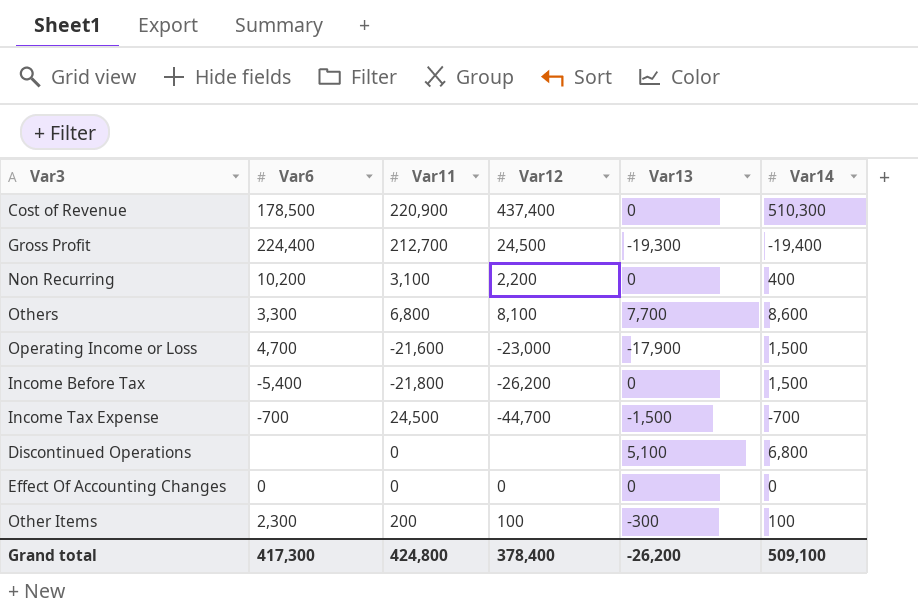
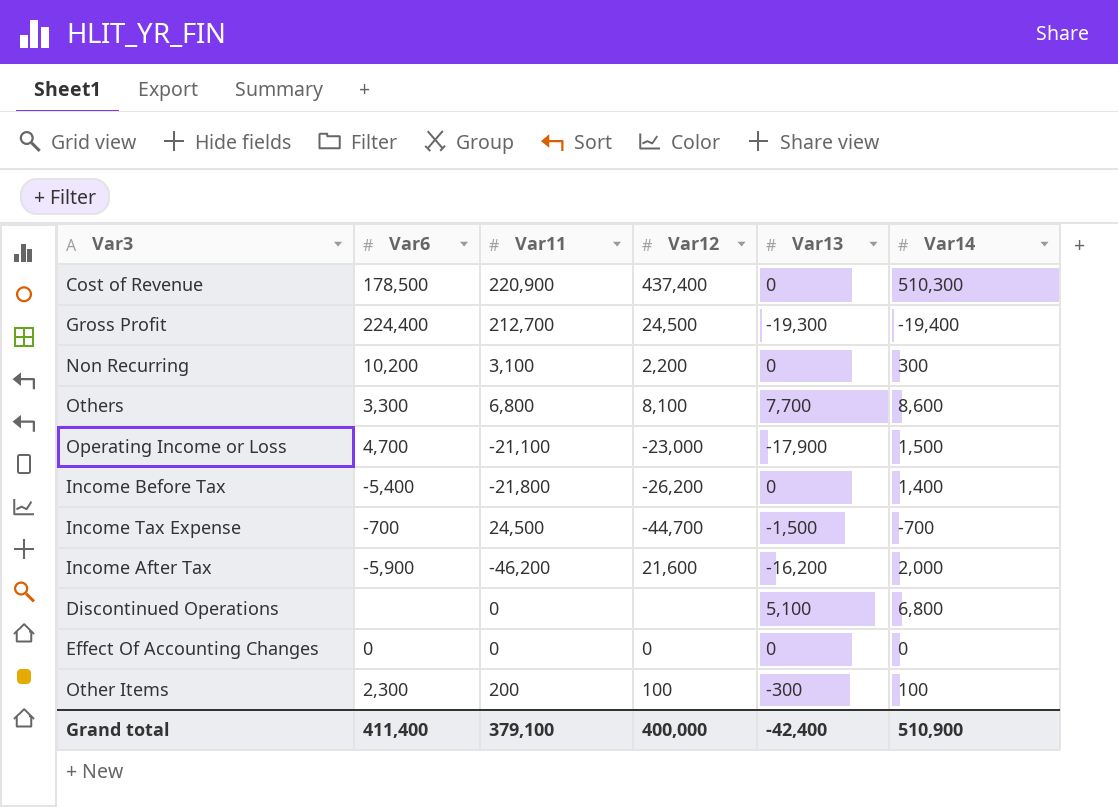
Non Recurring | Var14: 400 -> 300
Operating Income or Loss | Var11: -21,600 -> -21,100
Income Before Tax | Var14: 1,500 -> 1,400
row Income After Tax: none -> -5,900 | -46,200 | 21,600 | -16,200 | 2,000
Grand total | Var6: 417,300 -> 411,400
Grand total | Var11: 424,800 -> 379,100
Grand total | Var12: 378,400 -> 400,000
Grand total | Var13: -26,200 -> -42,400
Grand total | Var14: 509,100 -> 510,900

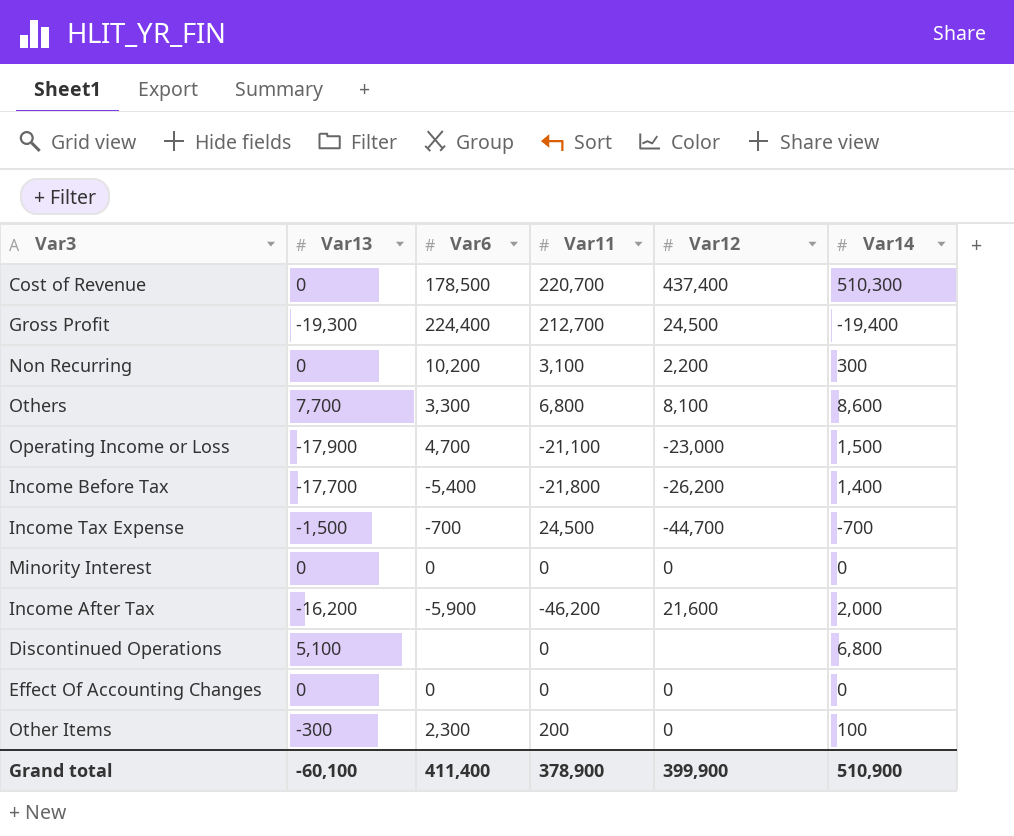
column Var13 | position: 5 -> 2
Cost of Revenue | Var11: 220,900 -> 220,700
Income Before Tax | Var13: 0 -> -17,700
row Minority Interest: none -> 0 | 0 | 0 | 0 | 0
Other Items | Var12: 100 -> 0
Grand total | Var13: -42,400 -> -60,100
Grand total | Var11: 379,100 -> 378,900
Grand total | Var12: 400,000 -> 399,900

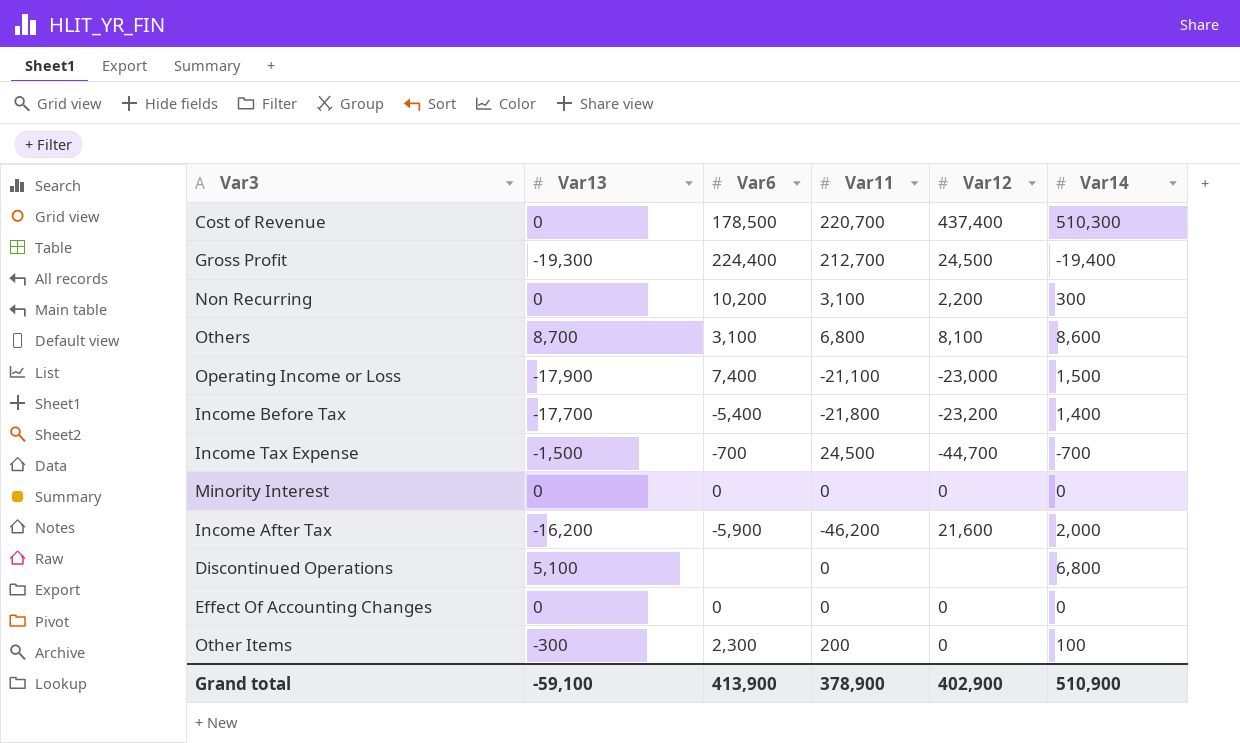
Others | Var13: 7,700 -> 8,700
Others | Var6: 3,300 -> 3,100
Operating Income or Loss | Var6: 4,700 -> 7,400
Income Before Tax | Var12: -26,200 -> -23,200
Grand total | Var13: -60,100 -> -59,100
Grand total | Var6: 411,400 -> 413,900
Grand total | Var12: 399,900 -> 402,900

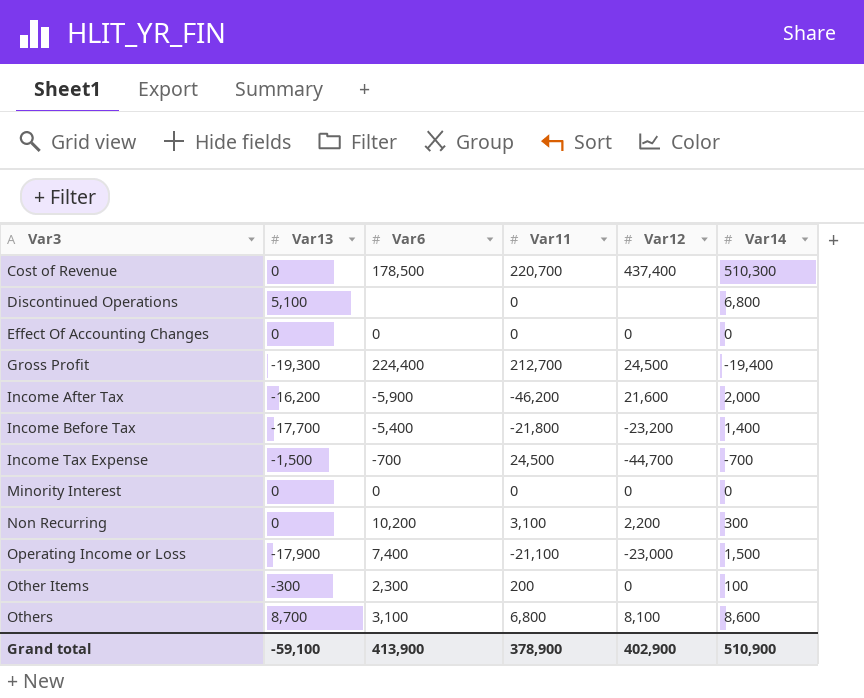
row order: none -> Var3 ascending

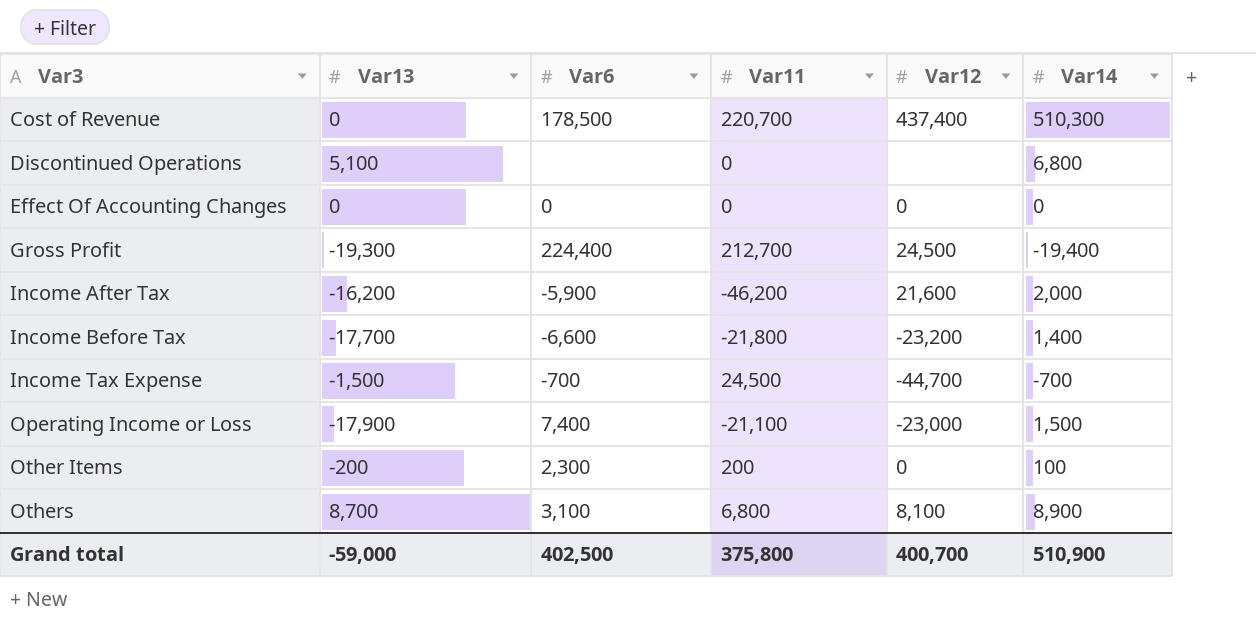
row Minority Interest: 0 | 0 | 0 | 0 | 0 -> none
row Non Recurring: 0 | 10,200 | 3,100 | 2,200 | 300 -> none
Income Before Tax | Var6: -5,400 -> -6,600
Other Items | Var13: -300 -> -200
Others | Var14: 8,600 -> 8,900
Grand total | Var13: -59,100 -> -59,000
Grand total | Var6: 413,900 -> 402,500
Grand total | Var11: 378,900 -> 375,800
Grand total | Var12: 402,900 -> 400,700

